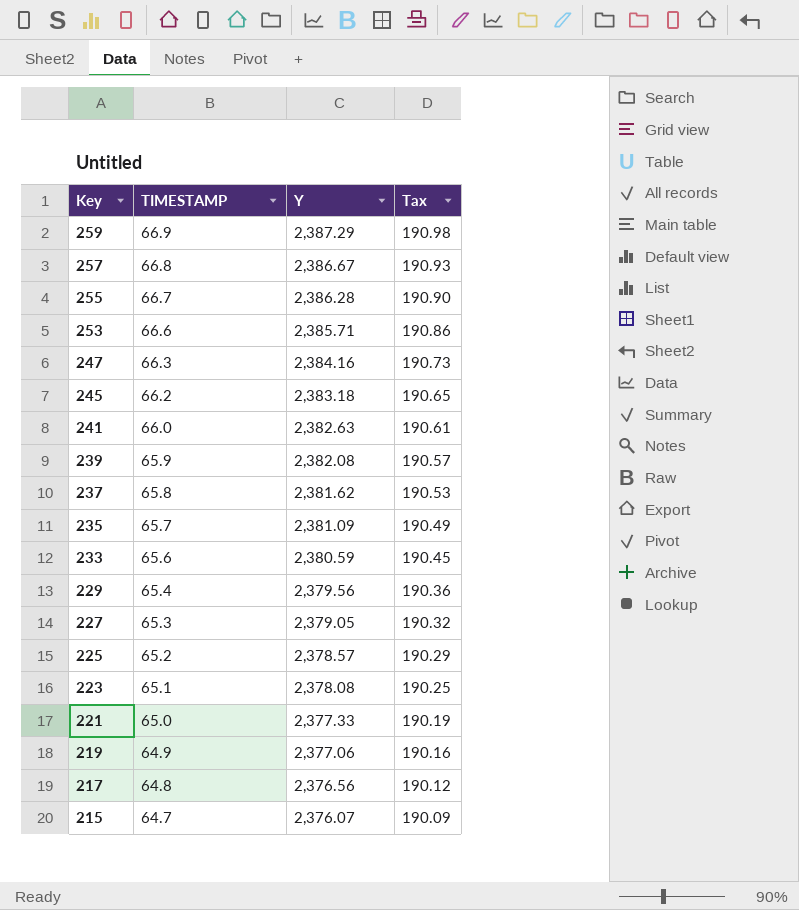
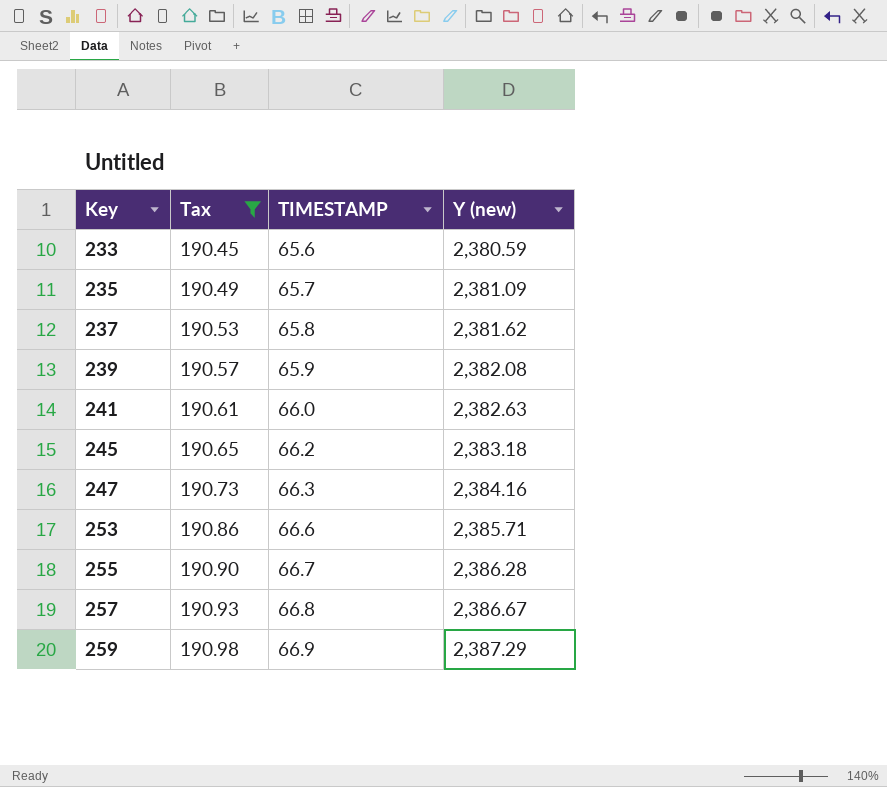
filter: none -> Tax >= 190.45
row order: Key descending -> Key ascending
column Tax | position: 4 -> 2
column name: Y -> Y (new)

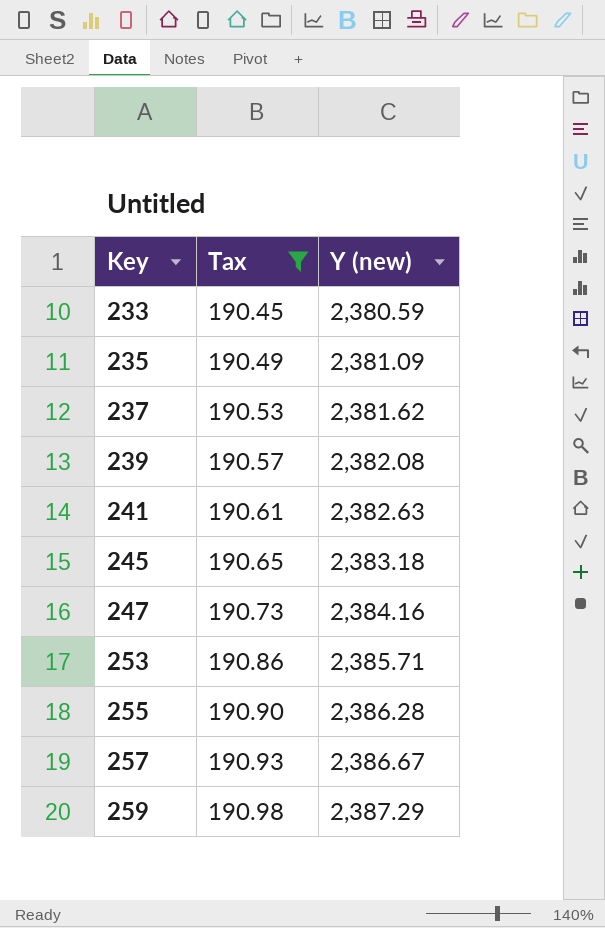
column TIMESTAMP | position: 3 -> none

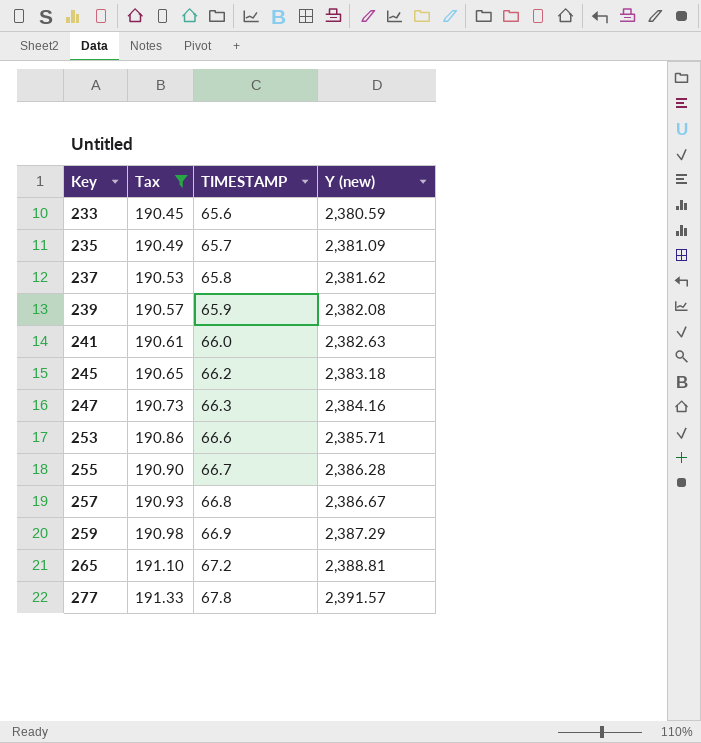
column TIMESTAMP | position: none -> 3
row 265: none -> 191.10 | 67.2 | 2,388.81
row 277: none -> 191.33 | 67.8 | 2,391.57

